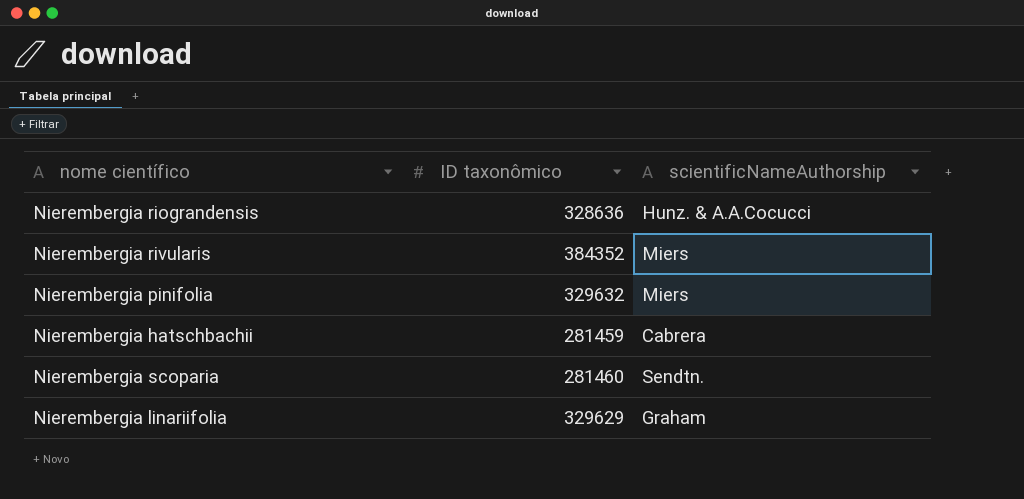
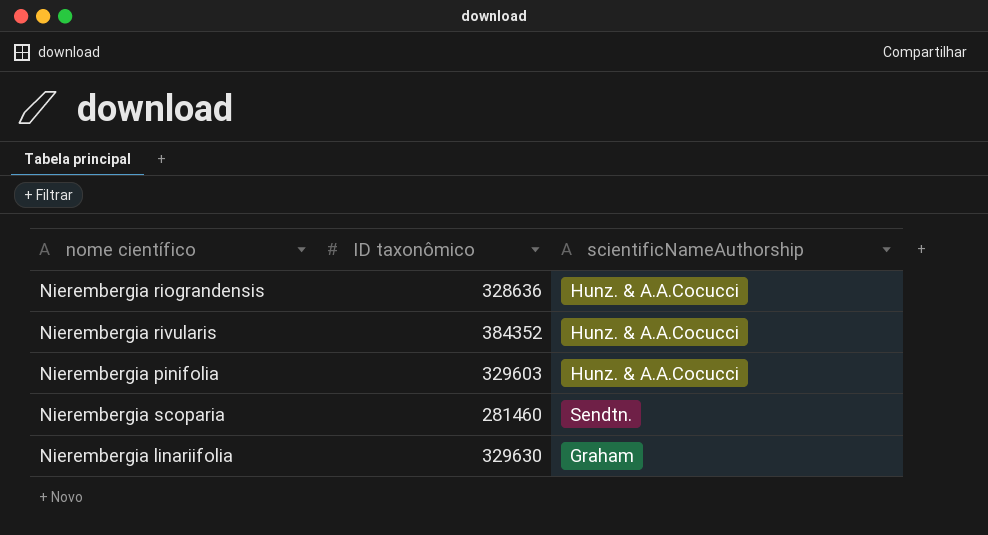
row Nierembergia hatschbachii: 281459 | Cabrera -> none
Nierembergia rivularis | scientificNameAuthorship: Miers -> Hunz. & A.A.Cocucci
Nierembergia pinifolia | ID taxonômico: 329632 -> 329603
Nierembergia pinifolia | scientificNameAuthorship: Miers -> Hunz. & A.A.Cocucci
Nierembergia linariifolia | ID taxonômico: 329629 -> 329630

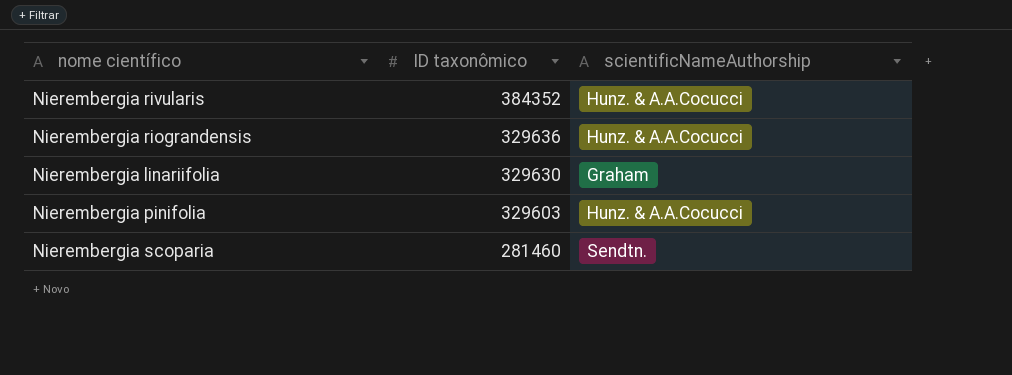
row order: none -> ID taxonômico descending
Nierembergia riograndensis | ID taxonômico: 328636 -> 329636

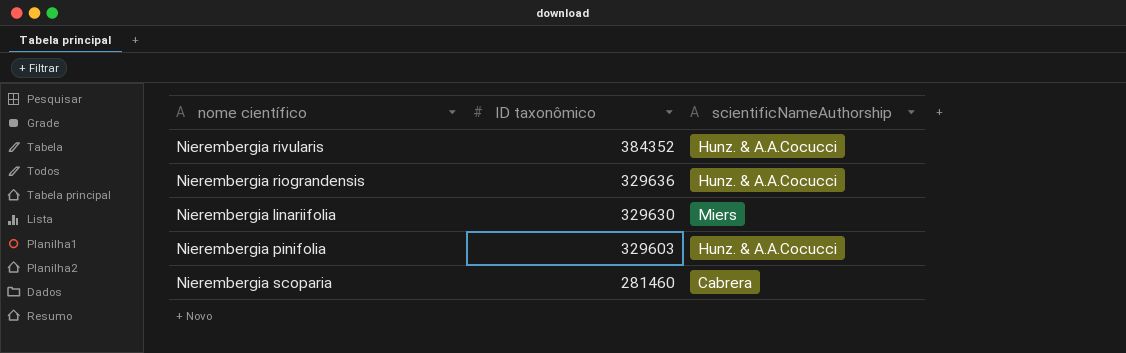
Nierembergia linariifolia | scientificNameAuthorship: Graham -> Miers
Nierembergia scoparia | scientificNameAuthorship: Sendtn. -> Cabrera

